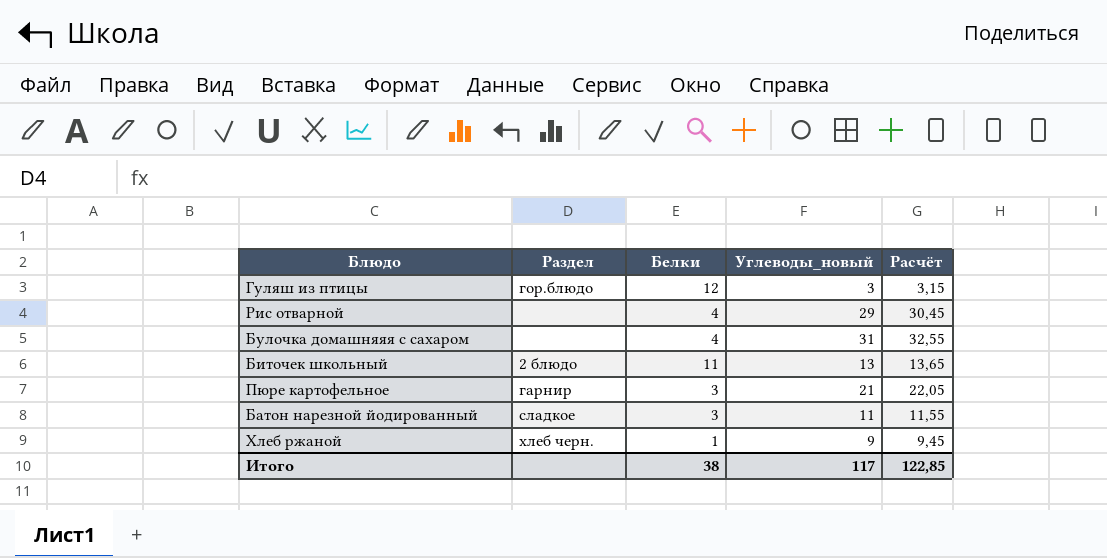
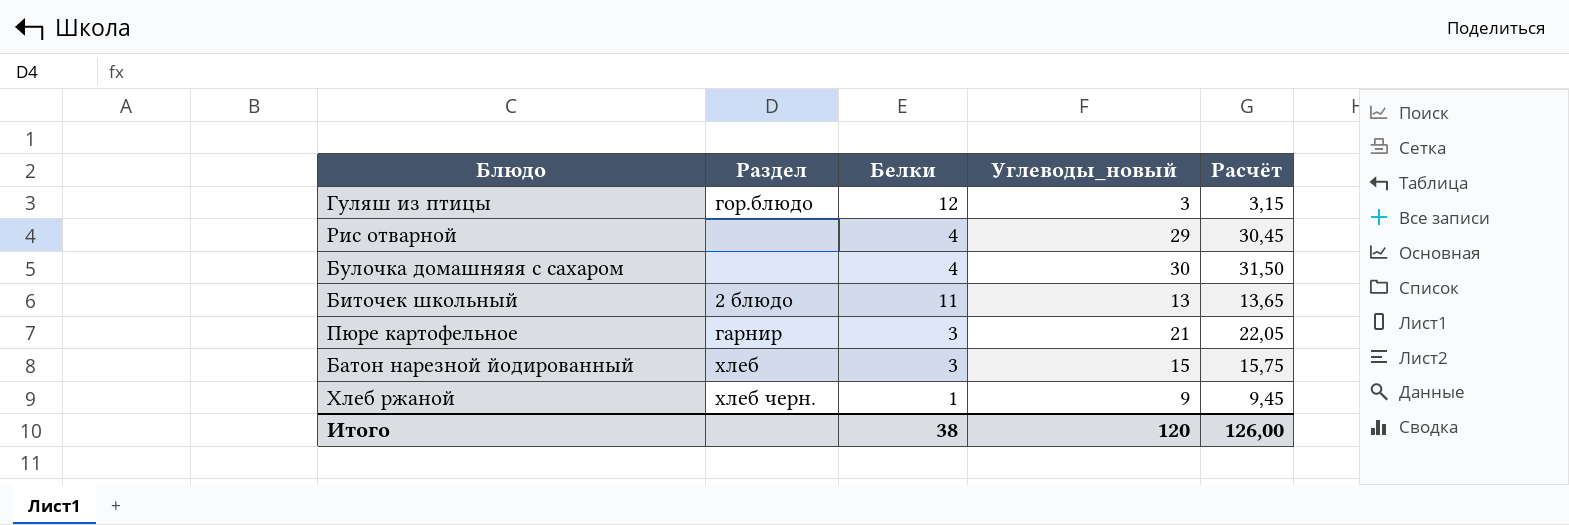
Булочка домашняяя с сахаром | Углеводы_новый: 31 -> 30
Булочка домашняяя с сахаром | Расчёт: 32,55 -> 31,50
Батон нарезной йодированный | Раздел: сладкое -> хлеб
Батон нарезной йодированный | Углеводы_новый: 11 -> 15
Батон нарезной йодированный | Расчёт: 11,55 -> 15,75
Итого | Углеводы_новый: 117 -> 120
Итого | Расчёт: 122,85 -> 126,00

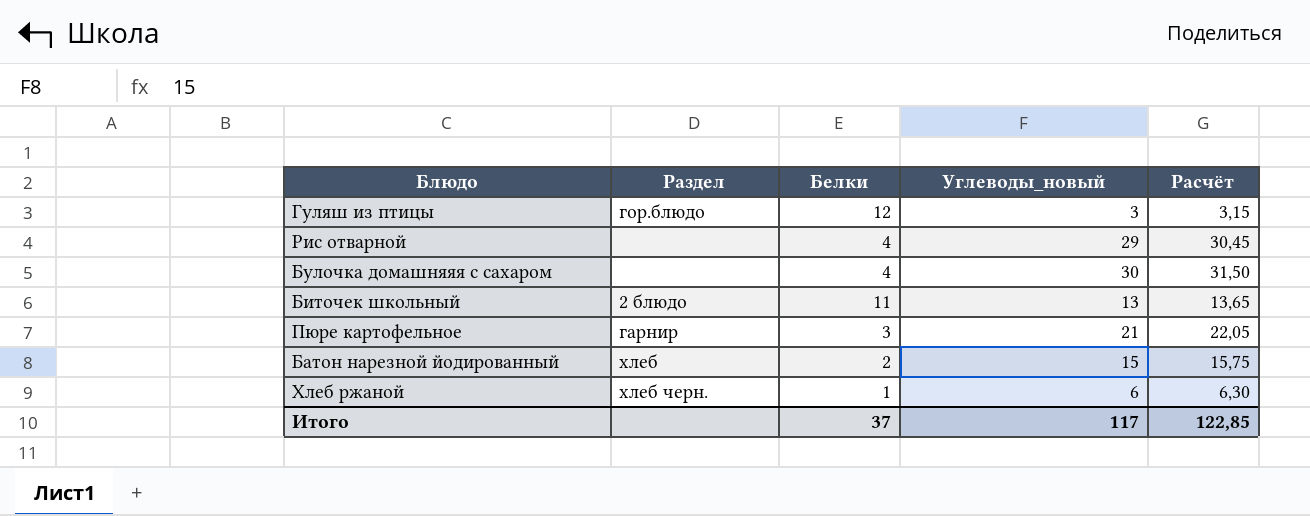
Батон нарезной йодированный | Белки: 3 -> 2
Хлеб ржаной | Углеводы_новый: 9 -> 6
Хлеб ржаной | Расчёт: 9,45 -> 6,30
Итого | Белки: 38 -> 37
Итого | Углеводы_новый: 120 -> 117
Итого | Расчёт: 126,00 -> 122,85

